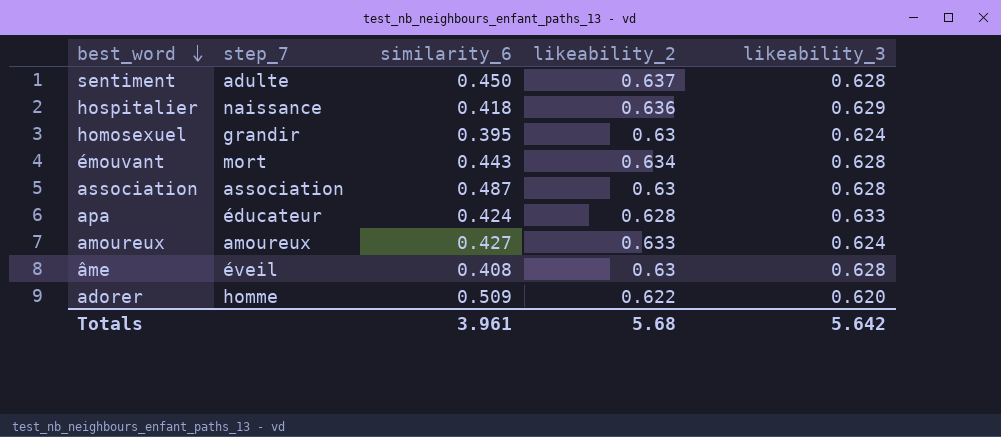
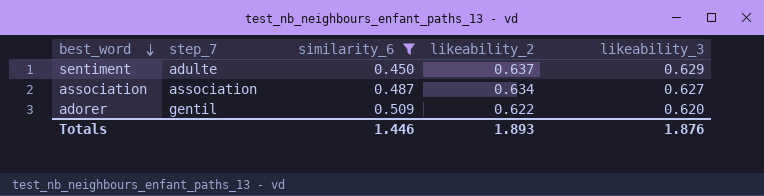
filter: none -> similarity_6 >= 0.450
sentiment | likeability_3: 0.628 -> 0.629
association | likeability_2: 0.63 -> 0.634
association | likeability_3: 0.628 -> 0.627
adorer | step_7: homme -> gentil
Totals | similarity_6: 3.961 -> 1.446
Totals | likeability_2: 5.68 -> 1.893
Totals | likeability_3: 5.642 -> 1.876

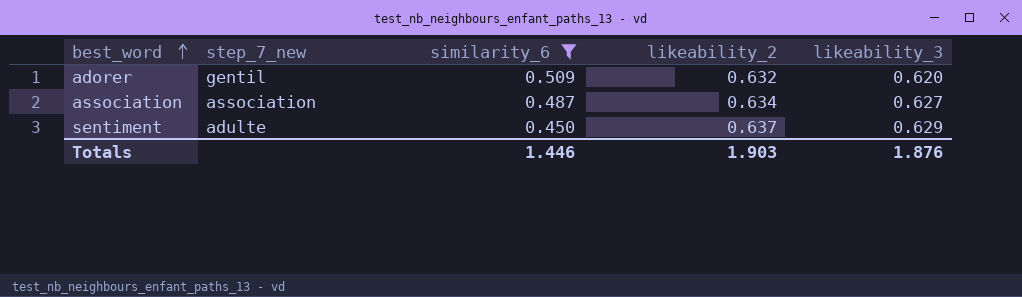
row order: best_word descending -> best_word ascending
column name: step_7 -> step_7_new
adorer | likeability_2: 0.622 -> 0.632
Totals | likeability_2: 1.893 -> 1.903

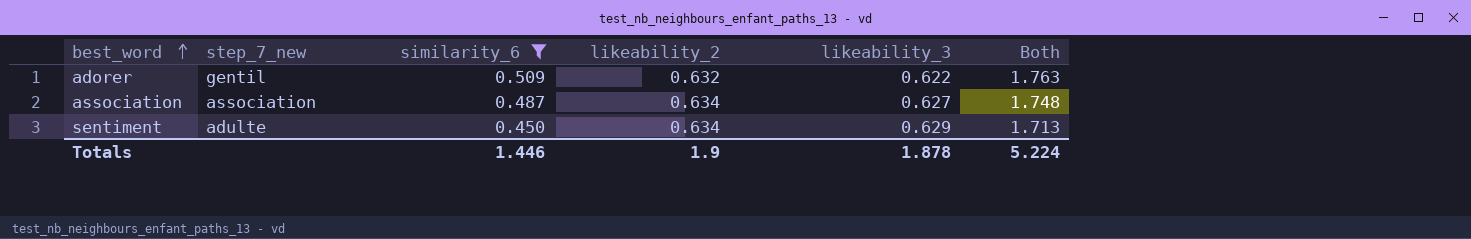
column Both | formula: none -> [similarity_6] + [likeability_2] + [likeability_3]
adorer | likeability_3: 0.620 -> 0.622
sentiment | likeability_2: 0.637 -> 0.634
Totals | likeability_2: 1.903 -> 1.9
Totals | likeability_3: 1.876 -> 1.878

